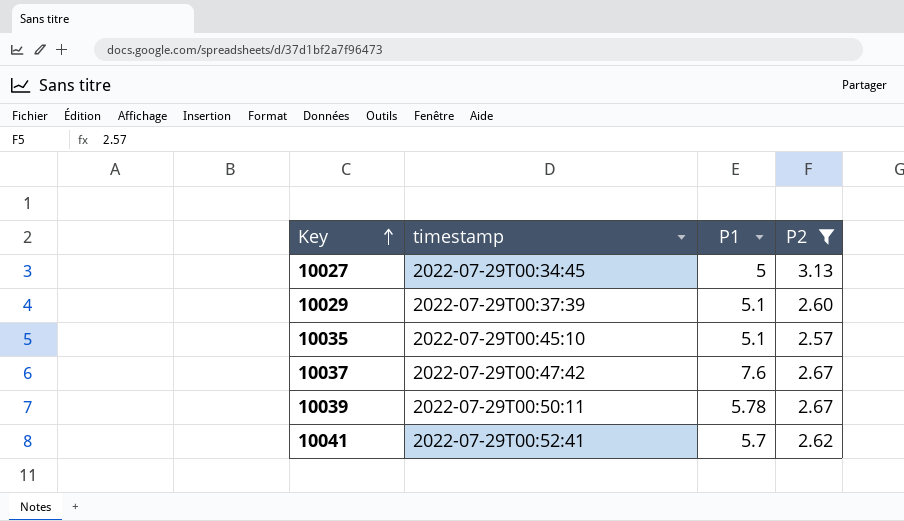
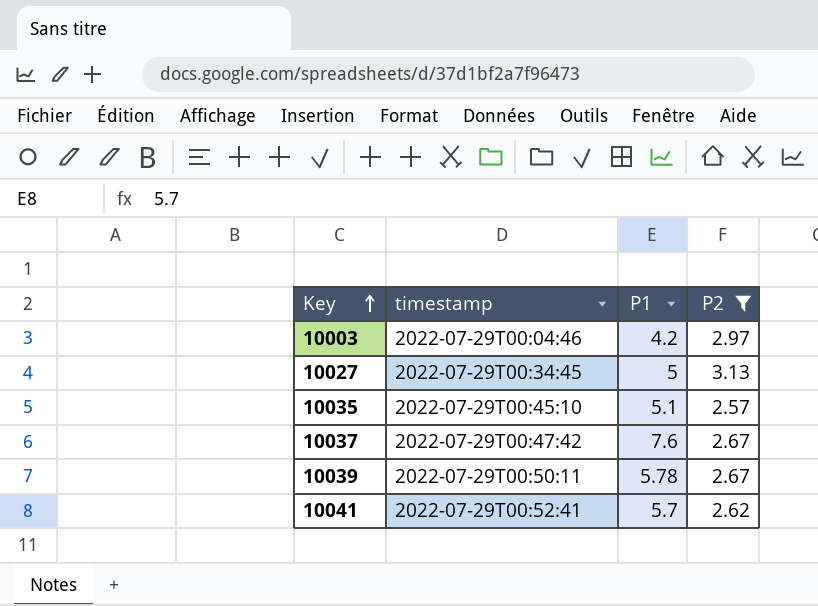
row 10029: 2022-07-29T00:37:39 | 5.1 | 2.60 -> none
row 10003: none -> 2022-07-29T00:04:46 | 4.2 | 2.97

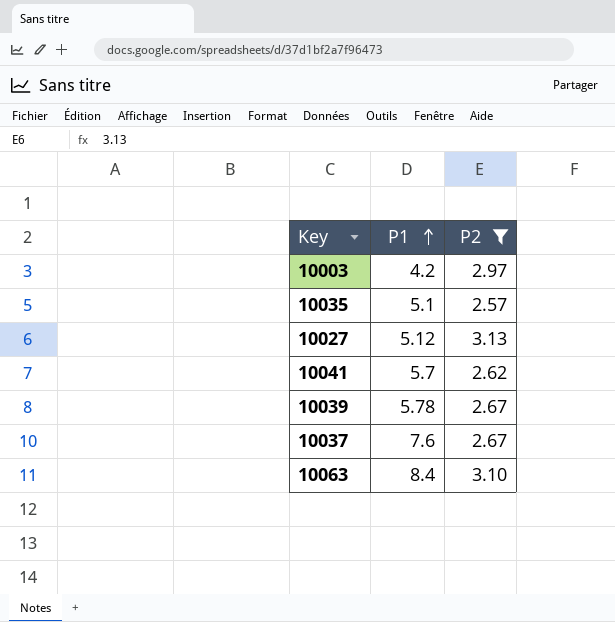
row order: Key ascending -> P1 ascending
column timestamp | position: 2 -> none
10027 | P1: 5 -> 5.12
row 10063: none -> 8.4 | 3.10

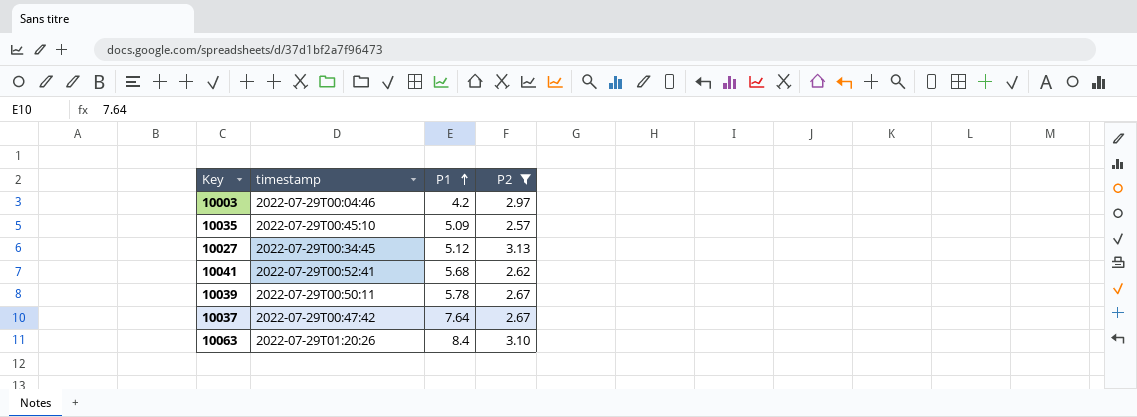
column timestamp | position: none -> 2
10035 | P1: 5.1 -> 5.09
10041 | P1: 5.7 -> 5.68
10037 | P1: 7.6 -> 7.64

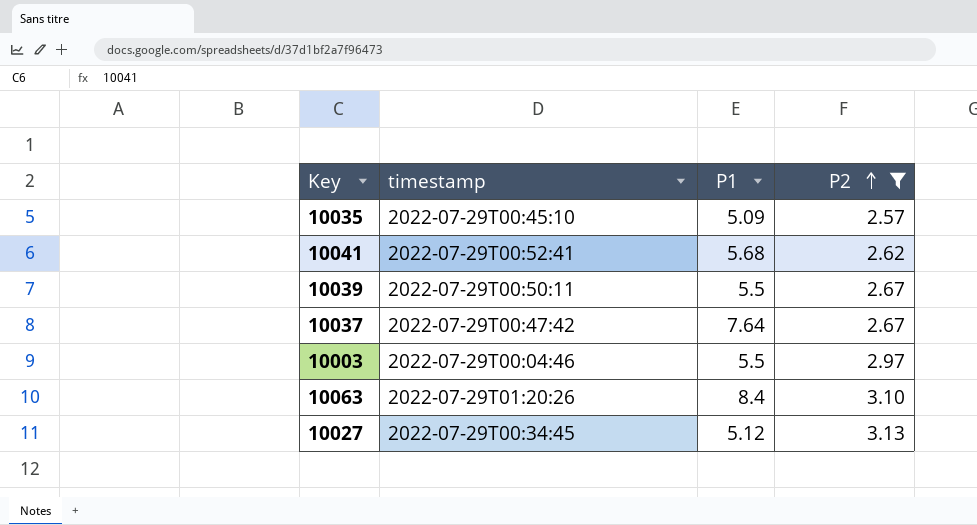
row order: P1 ascending -> P2 ascending
10039 | P1: 5.78 -> 5.5
10003 | P1: 4.2 -> 5.5

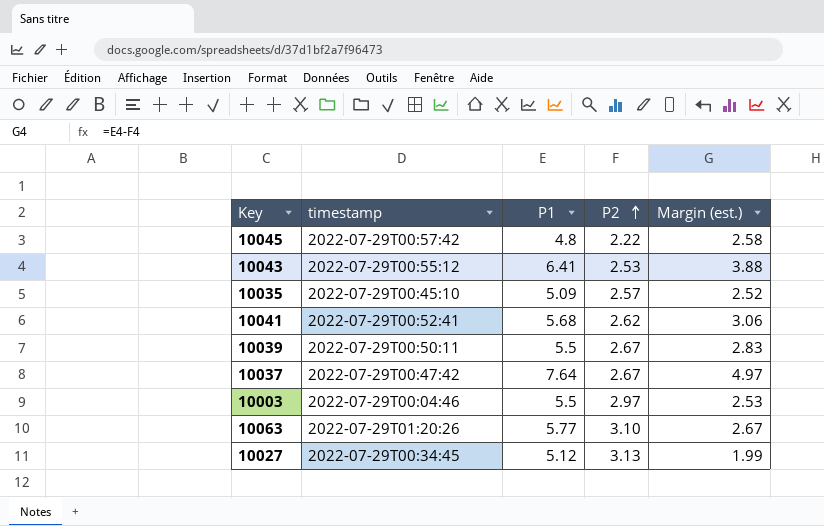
filter: P2 >= 2.57 -> none
column Margin (est.) | formula: none -> [P1] - [P2]
10063 | P1: 8.4 -> 5.77

